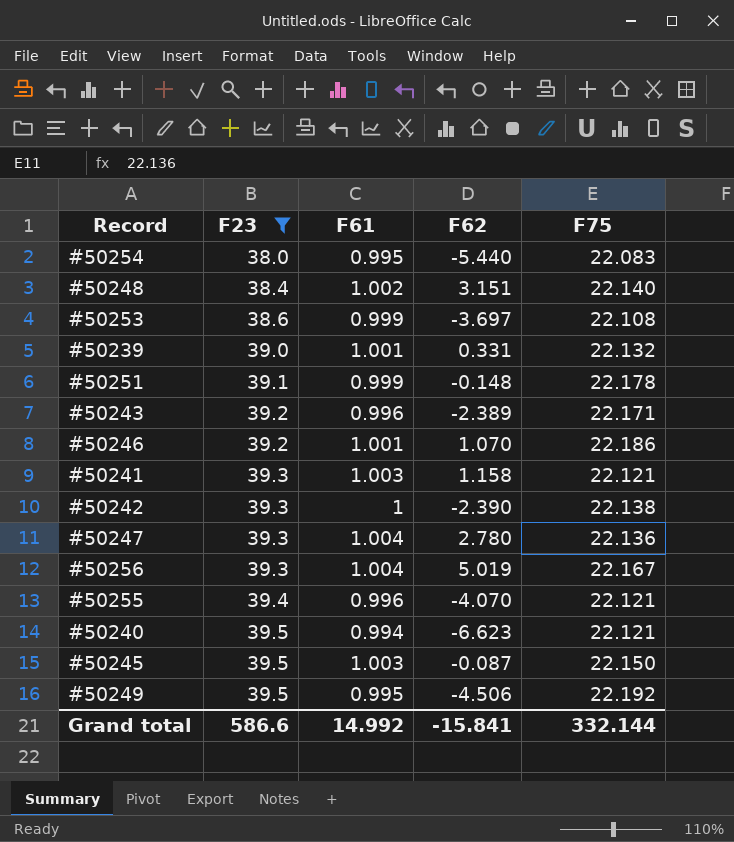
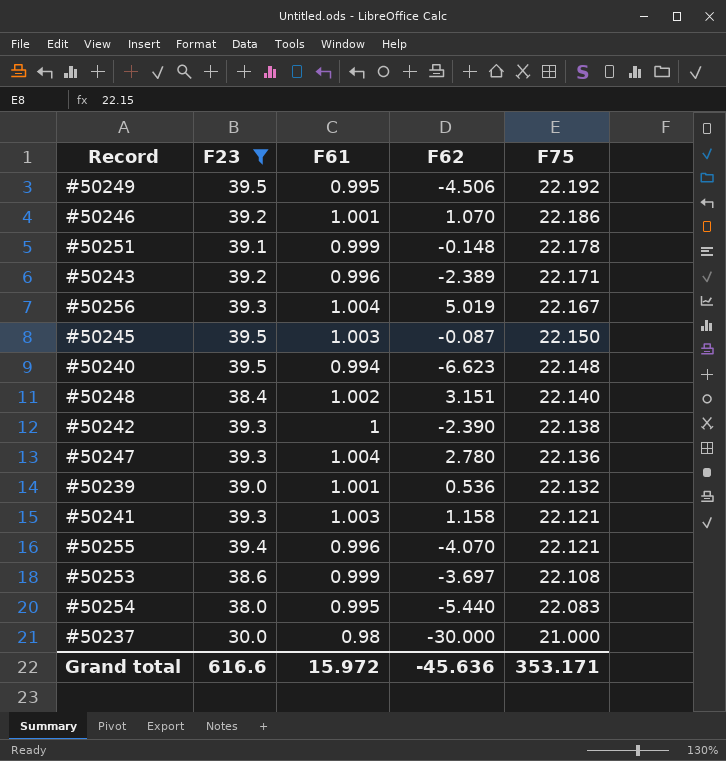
row order: F23 ascending -> F75 descending
#50240 | F75: 22.121 -> 22.148
#50239 | F62: 0.331 -> 0.536
row #50237: none -> 30.0 | 0.98 | -30.000 | 21.000
Grand total | F23: 586.6 -> 616.6
Grand total | F61: 14.992 -> 15.972
Grand total | F62: -15.841 -> -45.636
Grand total | F75: 332.144 -> 353.171

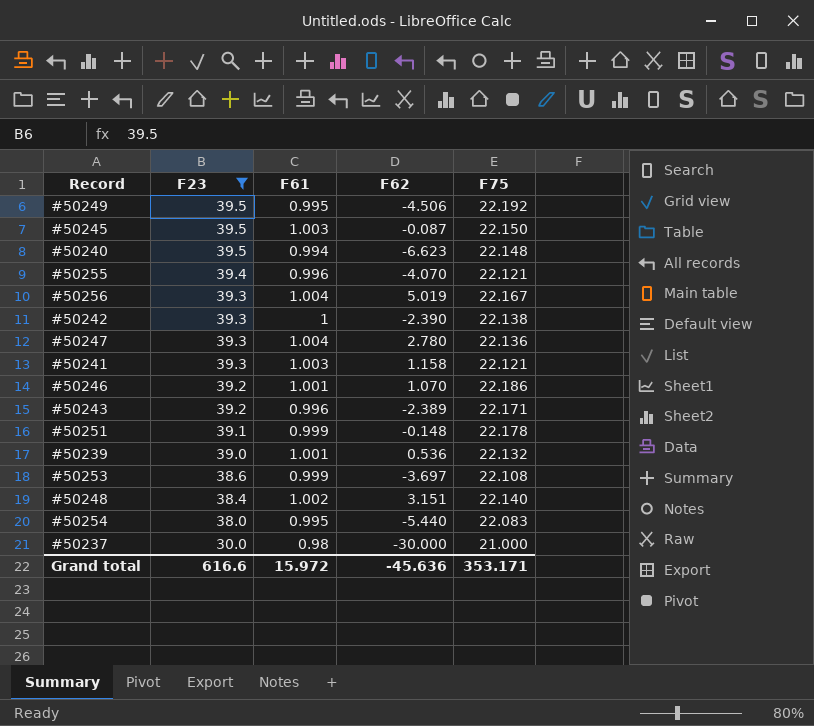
row order: F75 descending -> F23 descending

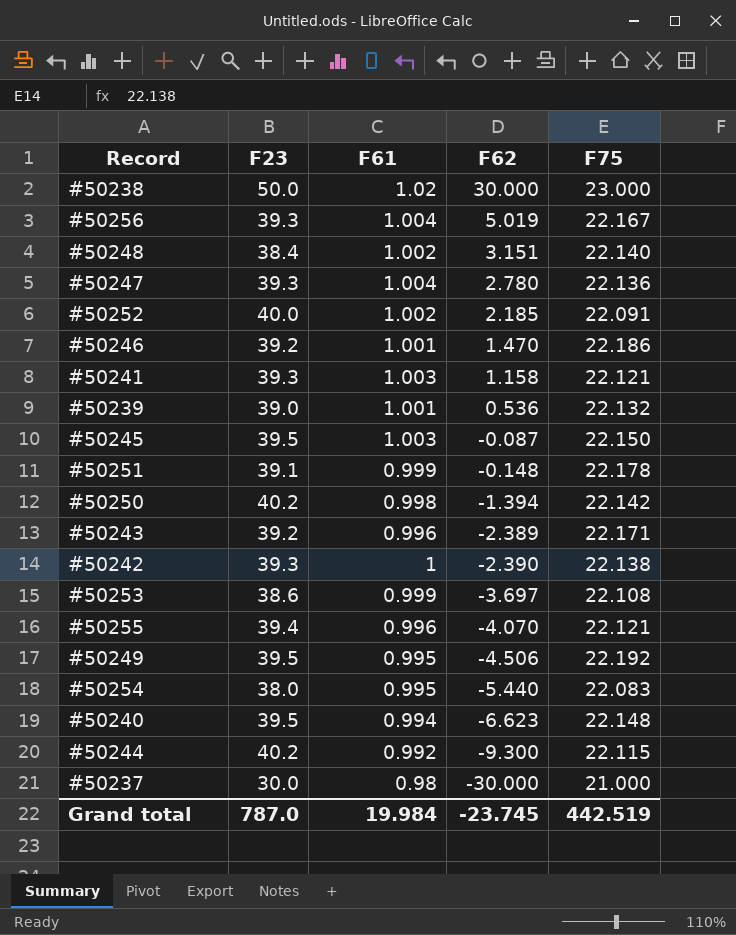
filter: F23 <= 39.5 -> none
row order: F23 descending -> F62 descending
#50246 | F62: 1.070 -> 1.470
Grand total | F23: 616.6 -> 787.0
Grand total | F61: 15.972 -> 19.984
Grand total | F62: -45.636 -> -23.745
Grand total | F75: 353.171 -> 442.519

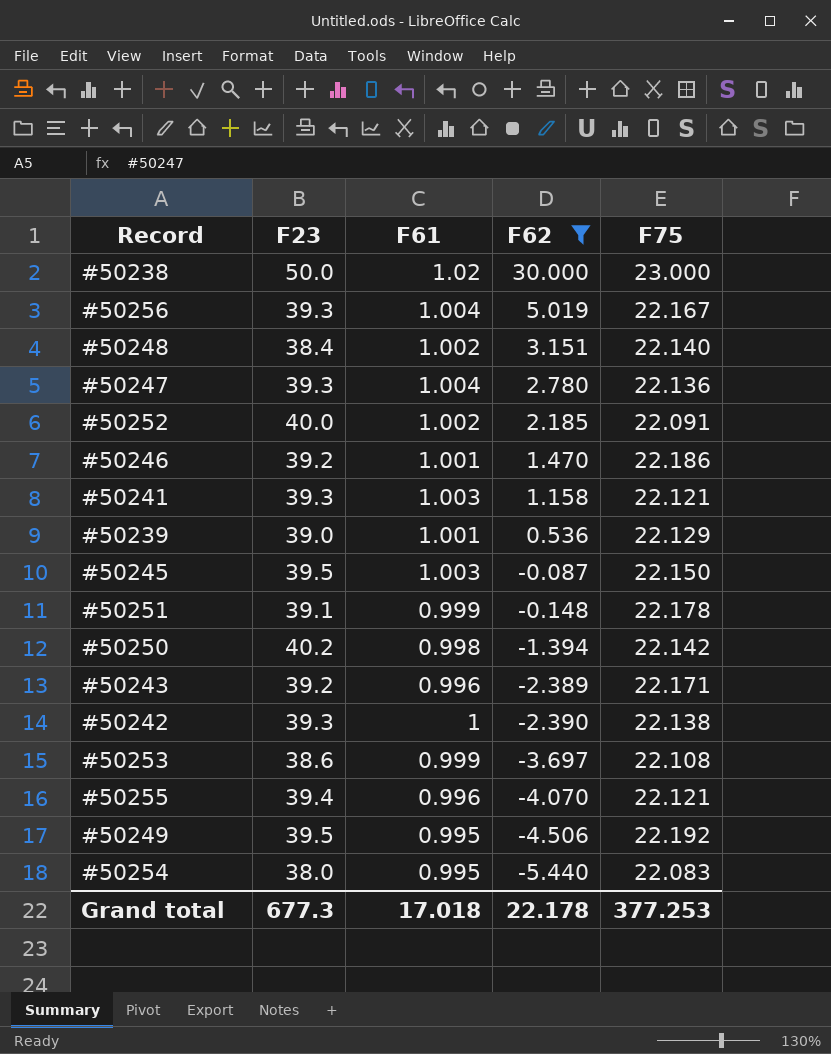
filter: none -> F62 >= -5.440
#50239 | F75: 22.132 -> 22.129
Grand total | F23: 787.0 -> 677.3
Grand total | F61: 19.984 -> 17.018
Grand total | F62: -23.745 -> 22.178
Grand total | F75: 442.519 -> 377.253

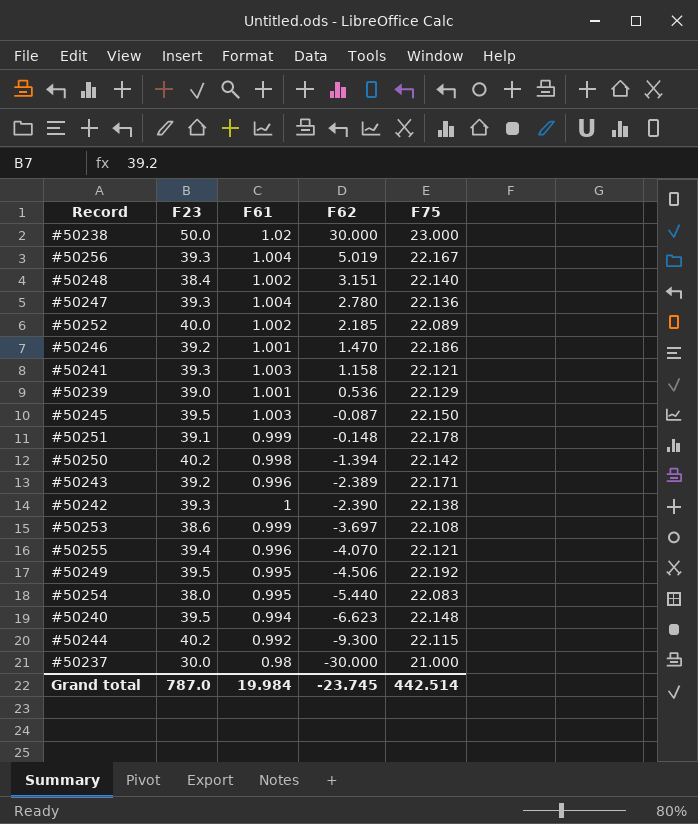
filter: F62 >= -5.440 -> none
#50252 | F75: 22.091 -> 22.089
Grand total | F23: 677.3 -> 787.0
Grand total | F61: 17.018 -> 19.984
Grand total | F62: 22.178 -> -23.745
Grand total | F75: 377.253 -> 442.514

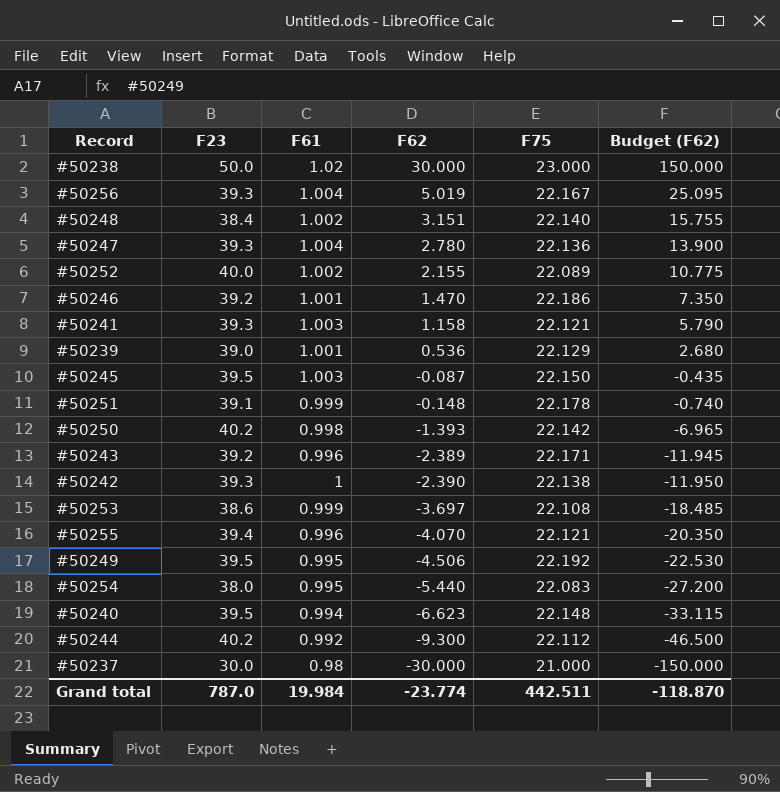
column Budget (F62) | formula: none -> [F62] * 5
#50252 | F62: 2.185 -> 2.155
#50250 | F62: -1.394 -> -1.393
#50244 | F75: 22.115 -> 22.112
Grand total | F62: -23.745 -> -23.774
Grand total | F75: 442.514 -> 442.511

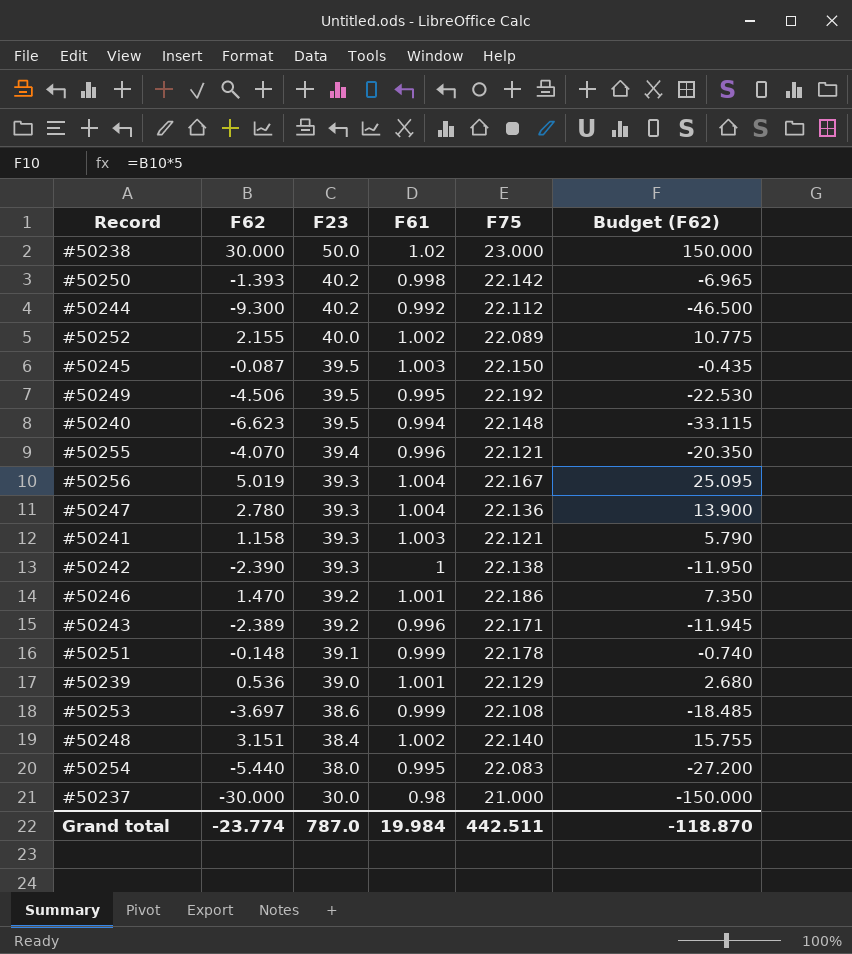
row order: F62 descending -> F23 descending
column F62 | position: 4 -> 2

